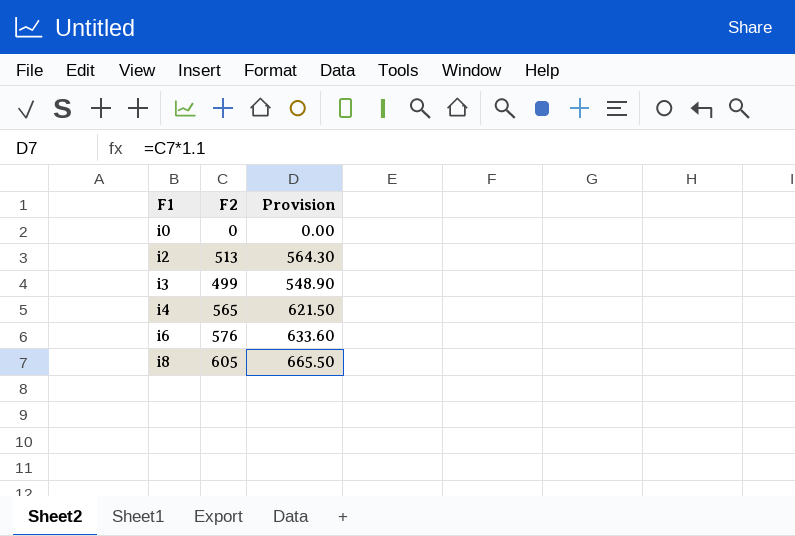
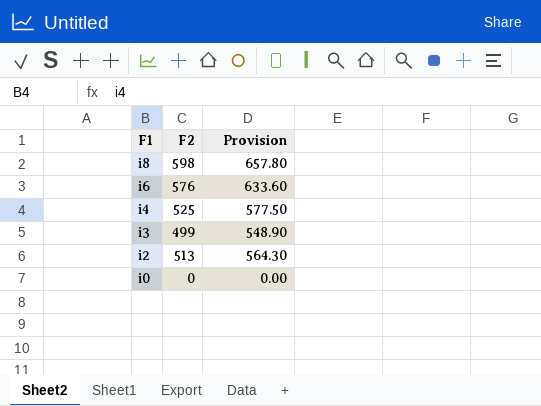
row order: F1 ascending -> F1 descending
i8 | F2: 605 -> 598
i8 | Provision: 665.50 -> 657.80
i4 | F2: 565 -> 525
i4 | Provision: 621.50 -> 577.50

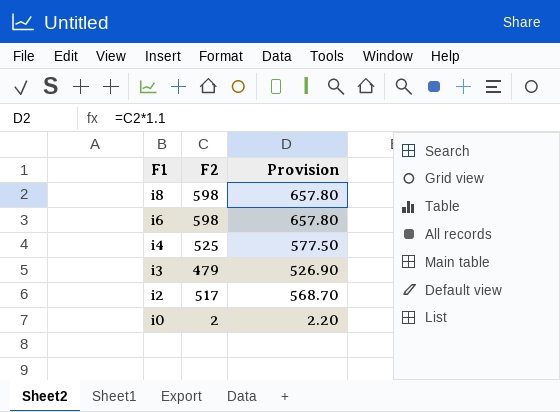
i6 | F2: 576 -> 598
i6 | Provision: 633.60 -> 657.80
i3 | F2: 499 -> 479
i3 | Provision: 548.90 -> 526.90
i2 | F2: 513 -> 517
i2 | Provision: 564.30 -> 568.70
i0 | F2: 0 -> 2
i0 | Provision: 0.00 -> 2.20

